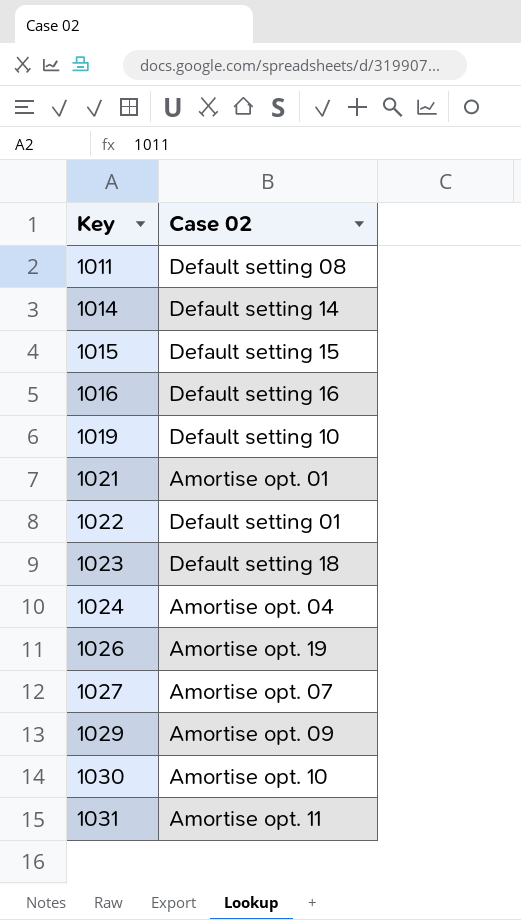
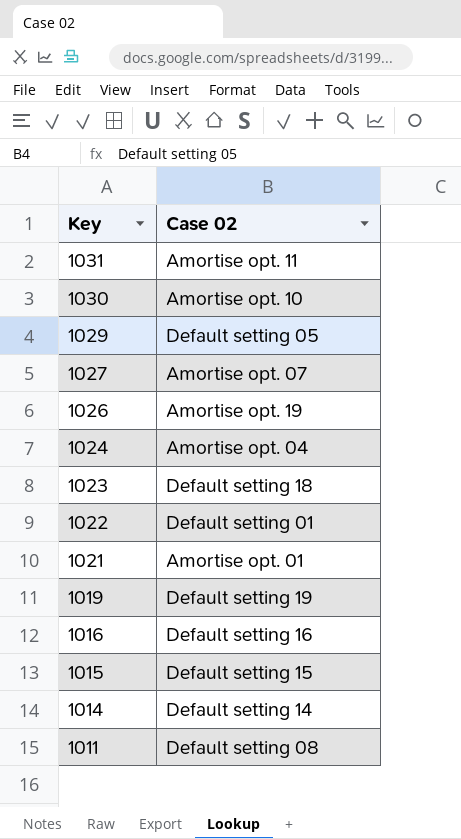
row order: Key ascending -> Key descending
1029 | Case 02: Amortise opt. 09 -> Default setting 05
1019 | Case 02: Default setting 10 -> Default setting 19

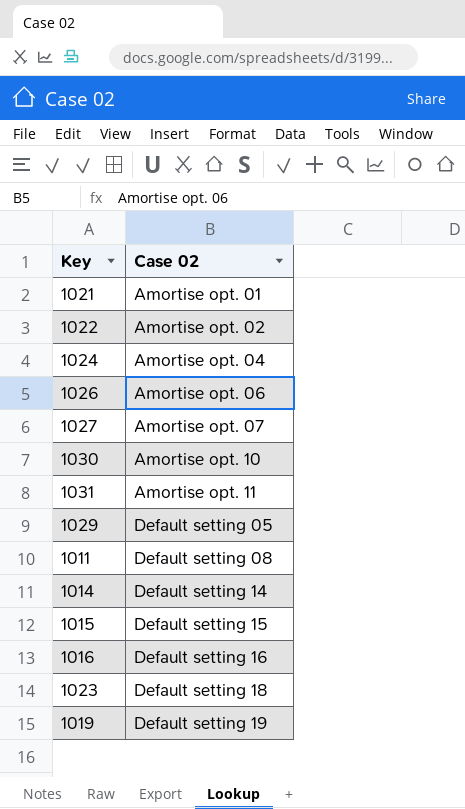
row order: Key descending -> Case 02 ascending
1022 | Case 02: Default setting 01 -> Amortise opt. 02
1026 | Case 02: Amortise opt. 19 -> Amortise opt. 06

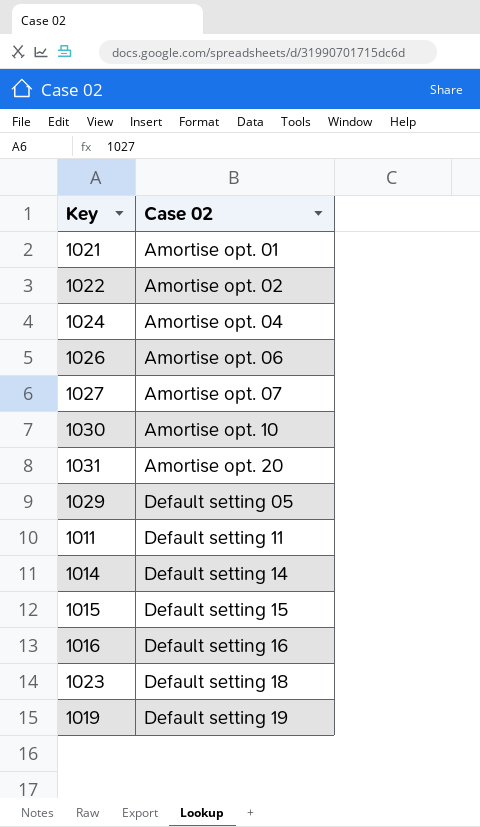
1031 | Case 02: Amortise opt. 11 -> Amortise opt. 20
1011 | Case 02: Default setting 08 -> Default setting 11

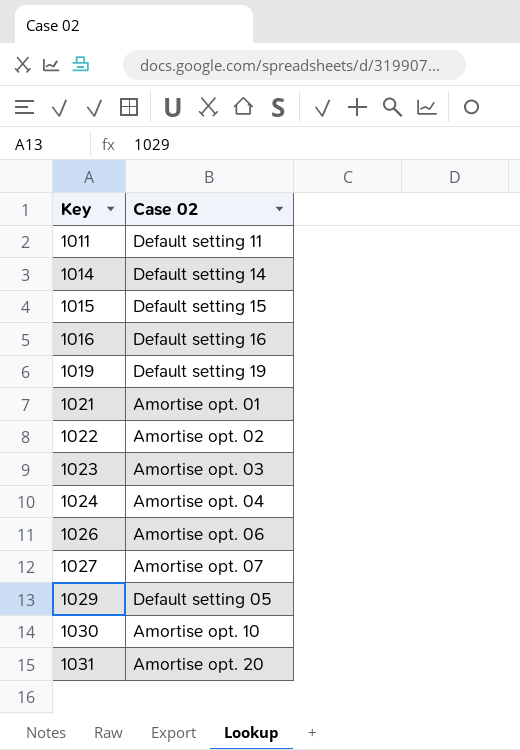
row order: Case 02 ascending -> Key ascending
1023 | Case 02: Default setting 18 -> Amortise opt. 03

